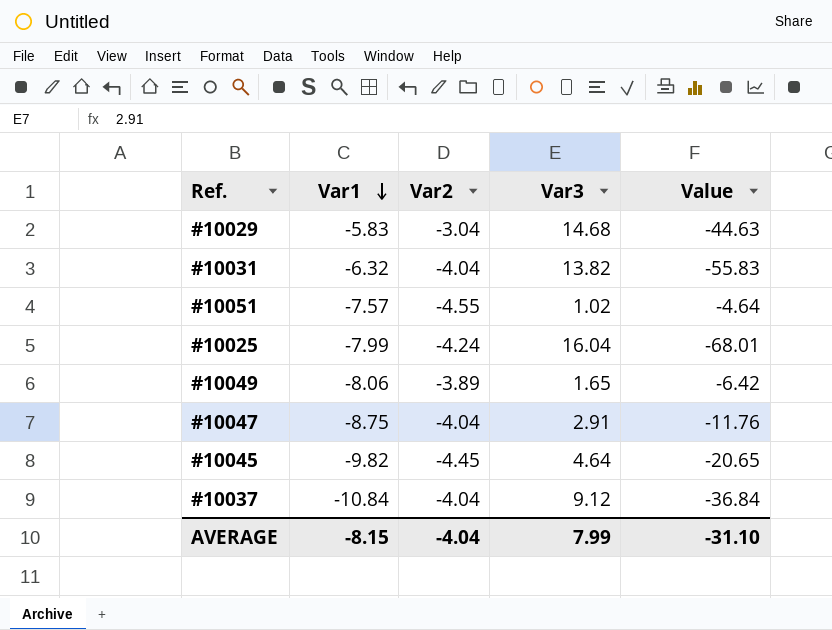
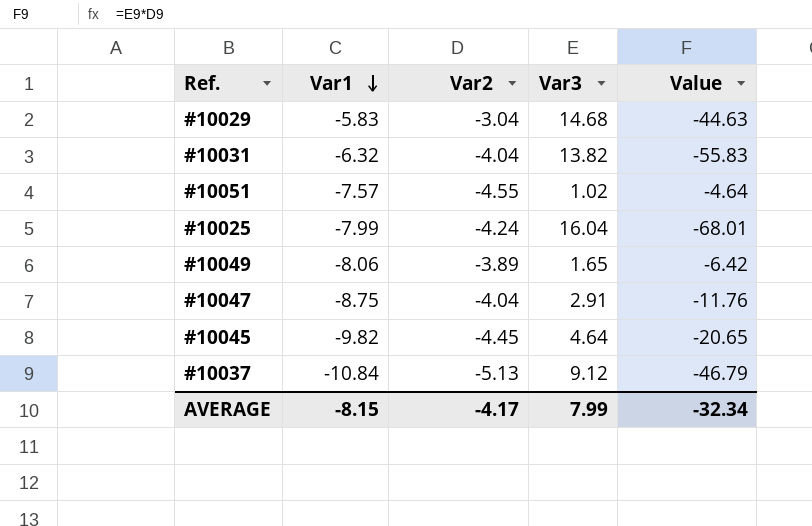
#10037 | Var2: -4.04 -> -5.13
#10037 | Value: -36.84 -> -46.79
AVERAGE | Var2: -4.04 -> -4.17
AVERAGE | Value: -31.10 -> -32.34

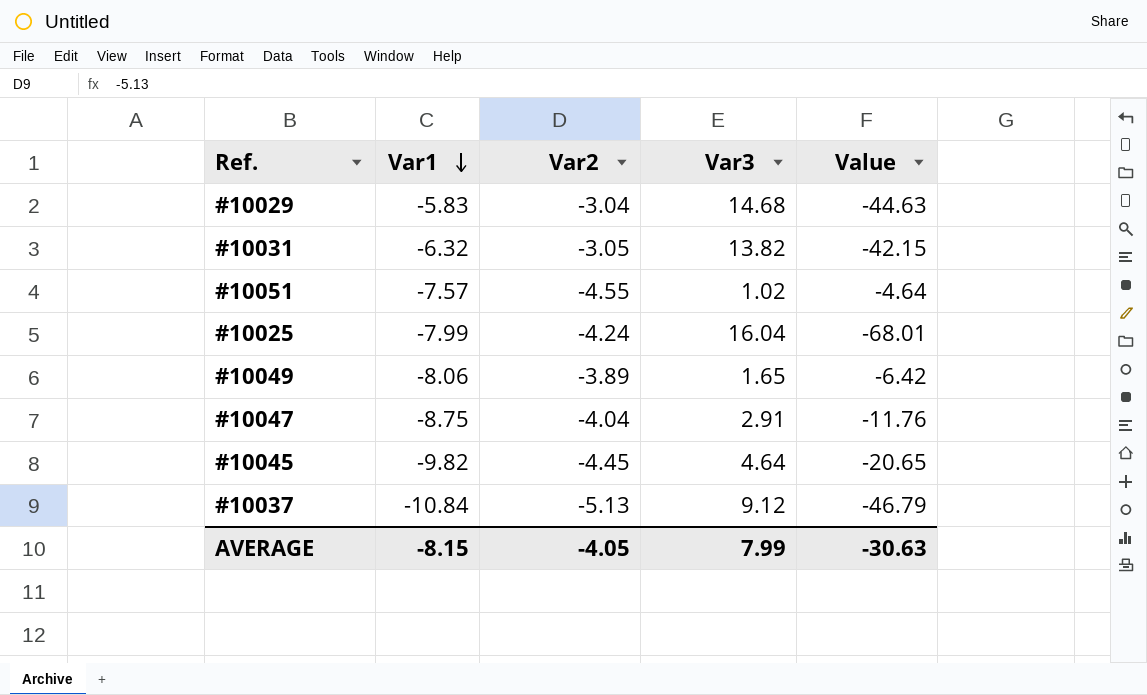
#10031 | Var2: -4.04 -> -3.05
#10031 | Value: -55.83 -> -42.15
AVERAGE | Var2: -4.17 -> -4.05
AVERAGE | Value: -32.34 -> -30.63

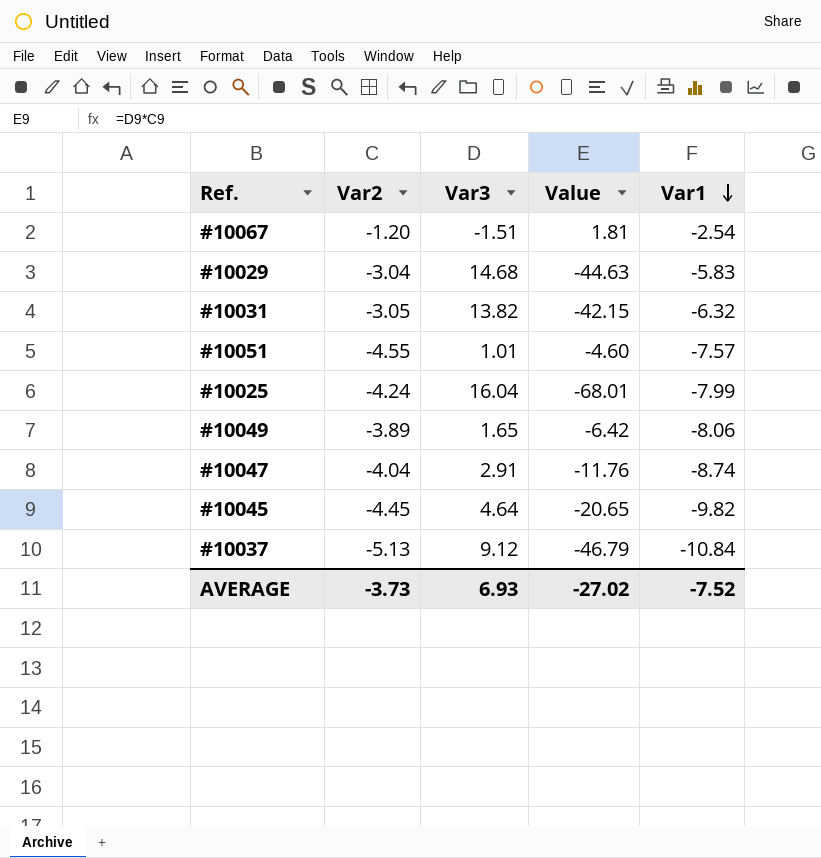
column Var1 | position: 2 -> 5
row #10067: none -> -1.20 | -1.51 | 1.81 | -2.54
#10051 | Var3: 1.02 -> 1.01
#10051 | Value: -4.64 -> -4.60
#10047 | Var1: -8.75 -> -8.74
AVERAGE | Var2: -4.05 -> -3.73
AVERAGE | Var3: 7.99 -> 6.93
AVERAGE | Value: -30.63 -> -27.02
AVERAGE | Var1: -8.15 -> -7.52

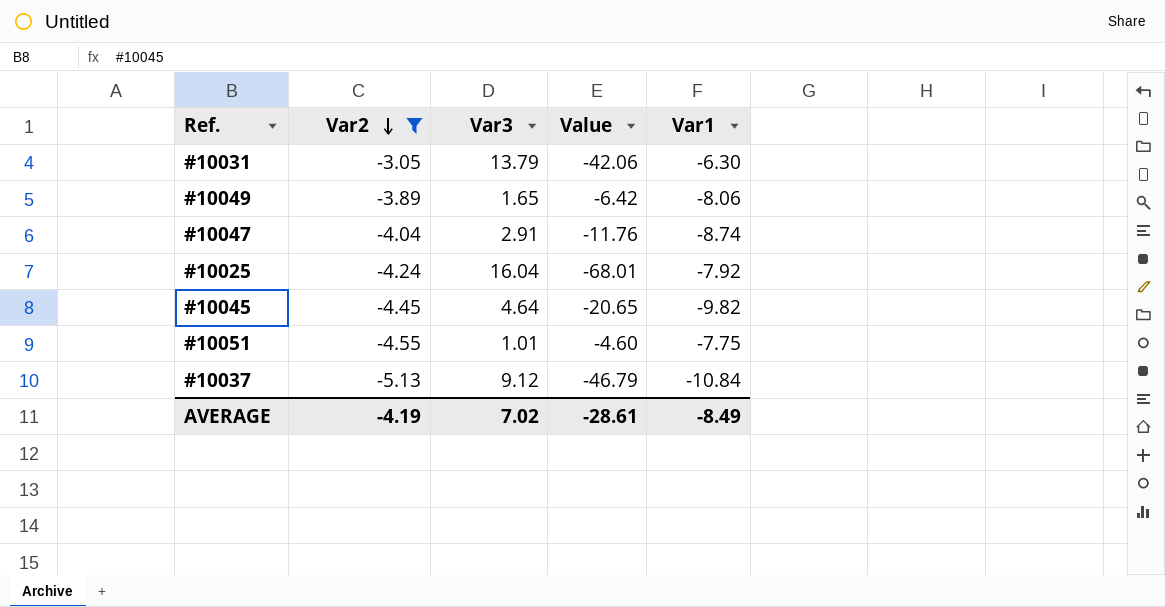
filter: none -> Var2 <= -3.05
row order: Var1 descending -> Var2 descending
#10031 | Var3: 13.82 -> 13.79
#10031 | Value: -42.15 -> -42.06
#10031 | Var1: -6.32 -> -6.30
#10025 | Var1: -7.99 -> -7.92
#10051 | Var1: -7.57 -> -7.75
AVERAGE | Var2: -3.73 -> -4.19
AVERAGE | Var3: 6.93 -> 7.02
AVERAGE | Value: -27.02 -> -28.61
AVERAGE | Var1: -7.52 -> -8.49

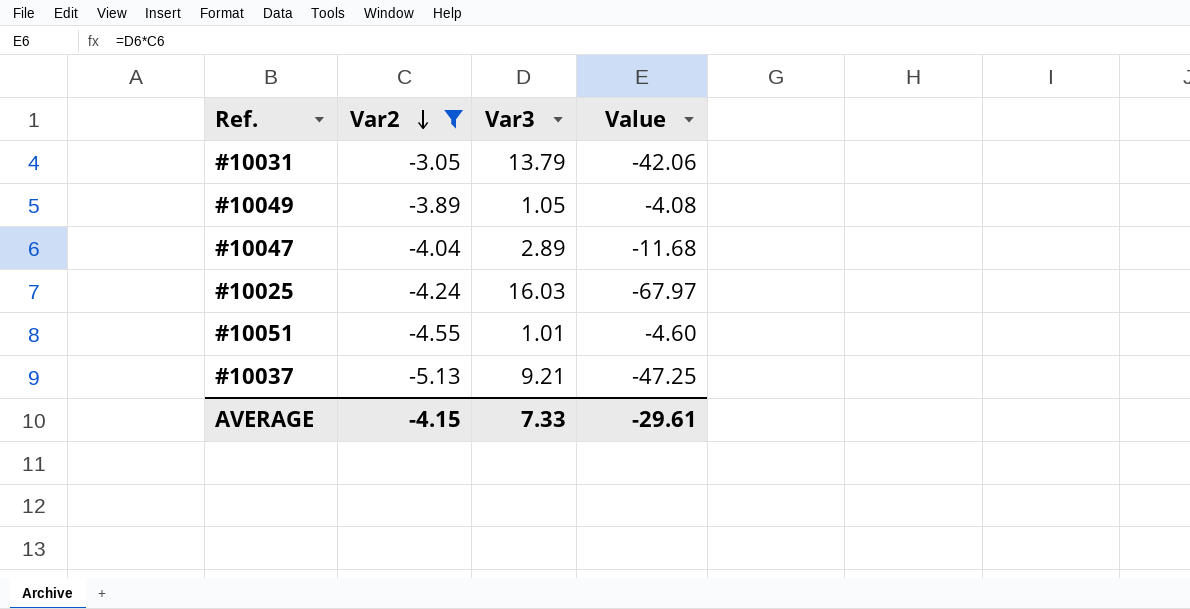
column Var1 | position: 5 -> none
row #10045: -4.45 | 4.64 | -20.65 | -9.82 -> none
#10049 | Var3: 1.65 -> 1.05
#10049 | Value: -6.42 -> -4.08
#10047 | Var3: 2.91 -> 2.89
#10047 | Value: -11.76 -> -11.68
#10025 | Var3: 16.04 -> 16.03
#10025 | Value: -68.01 -> -67.97
#10037 | Var3: 9.12 -> 9.21
#10037 | Value: -46.79 -> -47.25
AVERAGE | Var2: -4.19 -> -4.15
AVERAGE | Var3: 7.02 -> 7.33
AVERAGE | Value: -28.61 -> -29.61

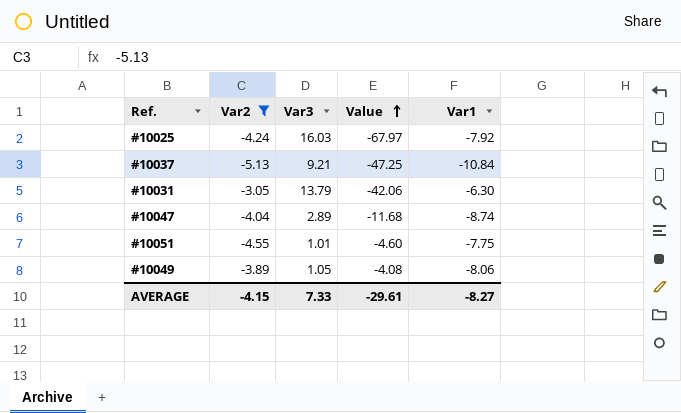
row order: Var2 descending -> Value ascending
column Var1 | position: none -> 5

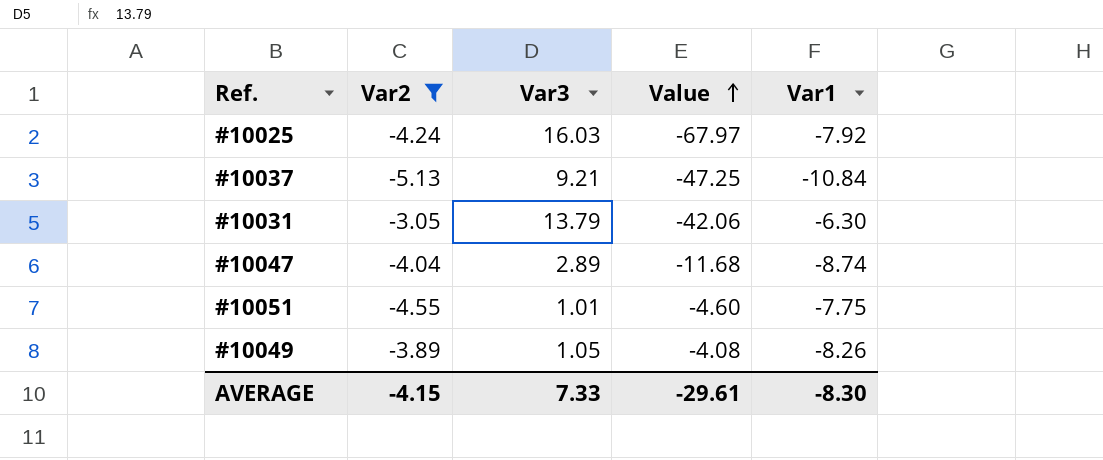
#10049 | Var1: -8.06 -> -8.26
AVERAGE | Var1: -8.27 -> -8.30

